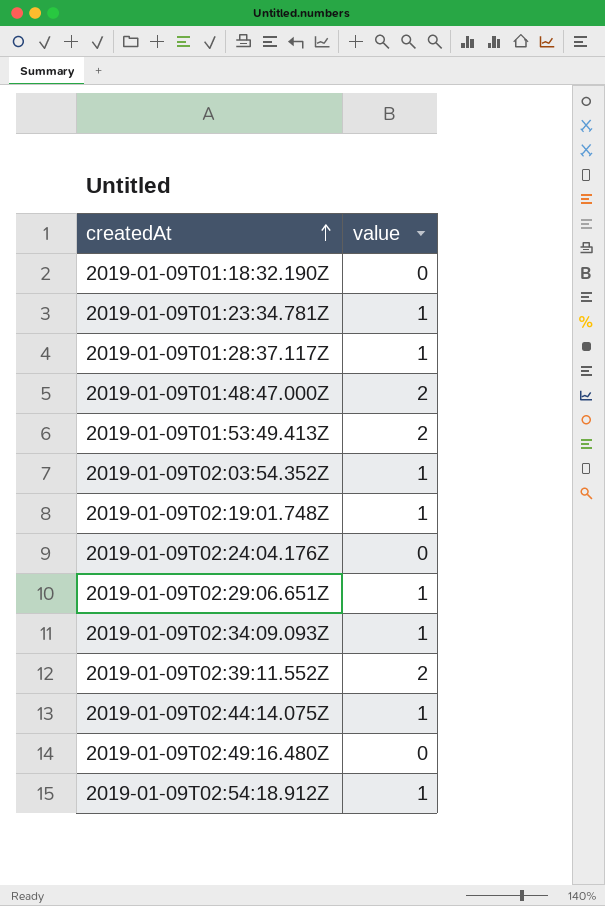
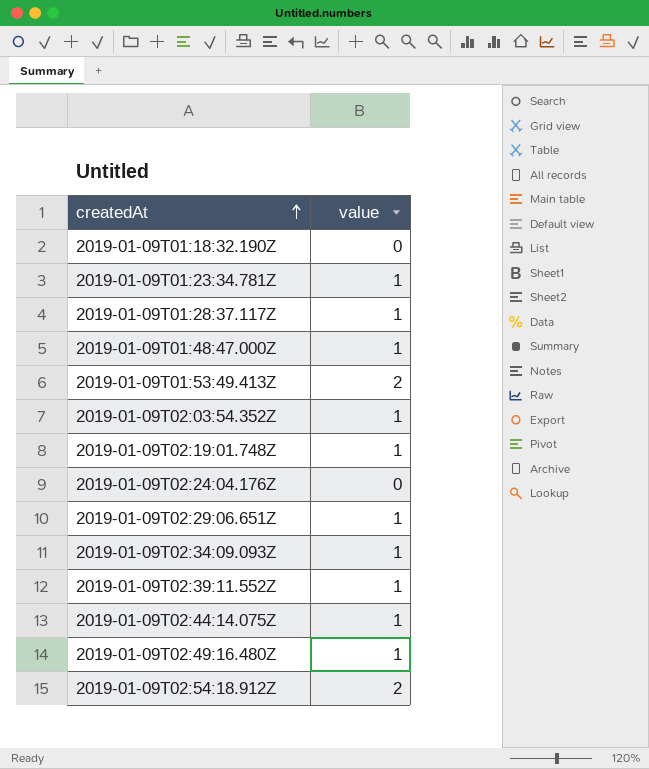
2019-01-09T01:48:47.000Z | value: 2 -> 1
2019-01-09T02:39:11.552Z | value: 2 -> 1
2019-01-09T02:49:16.480Z | value: 0 -> 1
2019-01-09T02:54:18.912Z | value: 1 -> 2

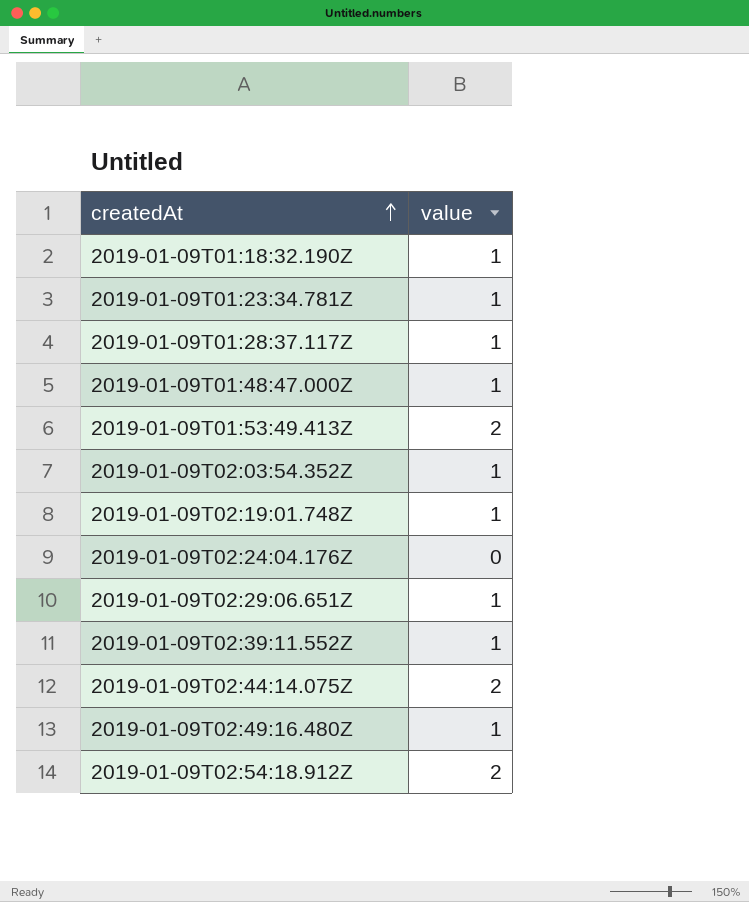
row 2019-01-09T02:34:09.093Z: 1 -> none
2019-01-09T01:18:32.190Z | value: 0 -> 1
2019-01-09T02:44:14.075Z | value: 1 -> 2

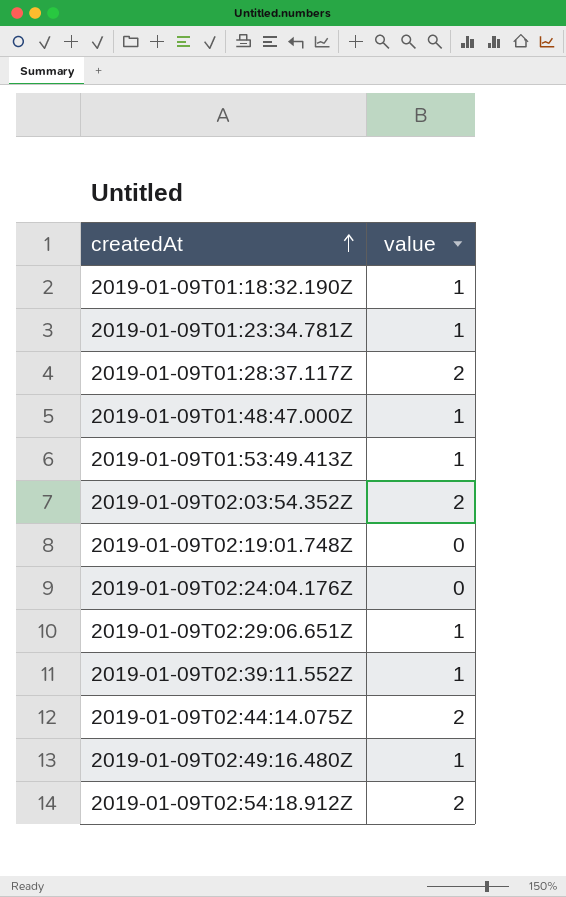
2019-01-09T01:28:37.117Z | value: 1 -> 2
2019-01-09T01:53:49.413Z | value: 2 -> 1
2019-01-09T02:03:54.352Z | value: 1 -> 2
2019-01-09T02:19:01.748Z | value: 1 -> 0

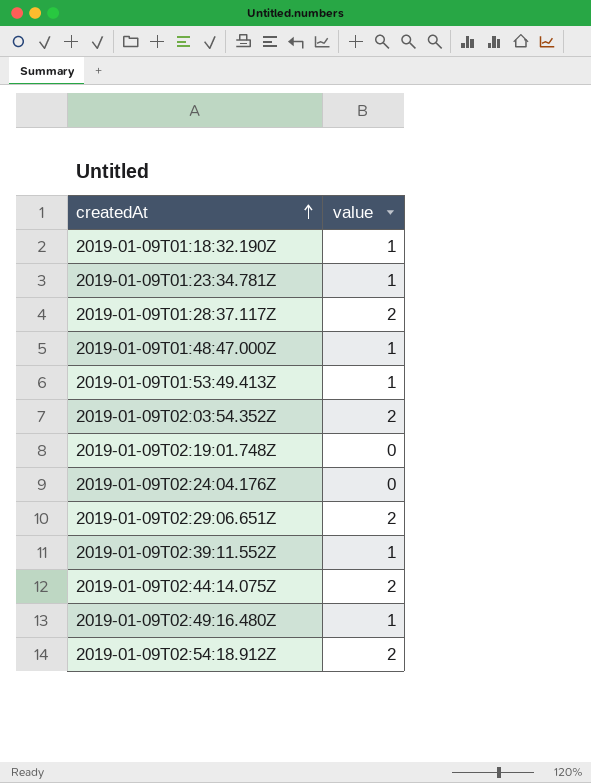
2019-01-09T02:29:06.651Z | value: 1 -> 2

